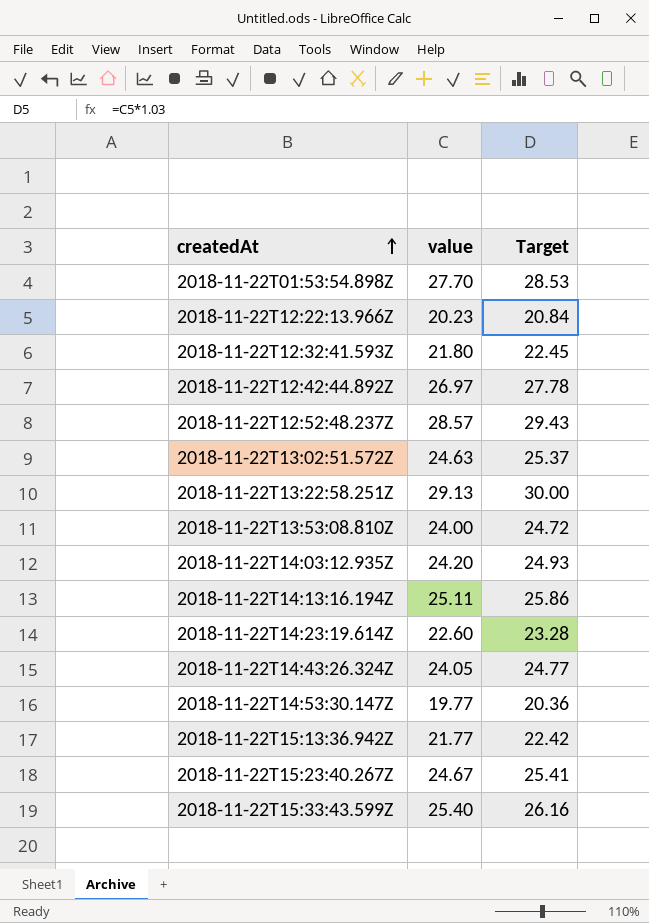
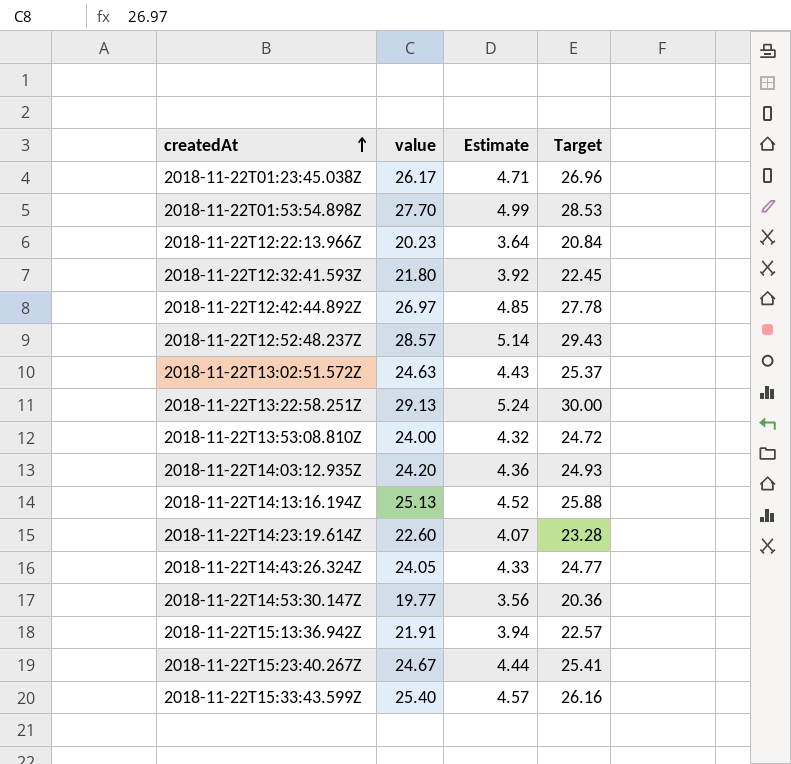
column Estimate | formula: none -> [value] * 0.18
row 2018-11-22T01:23:45.038Z: none -> 26.17 | 4.71 | 26.96
2018-11-22T14:13:16.194Z | value: 25.11 -> 25.13
2018-11-22T14:13:16.194Z | Target: 25.86 -> 25.88
2018-11-22T15:13:36.942Z | value: 21.77 -> 21.91
2018-11-22T15:13:36.942Z | Target: 22.42 -> 22.57

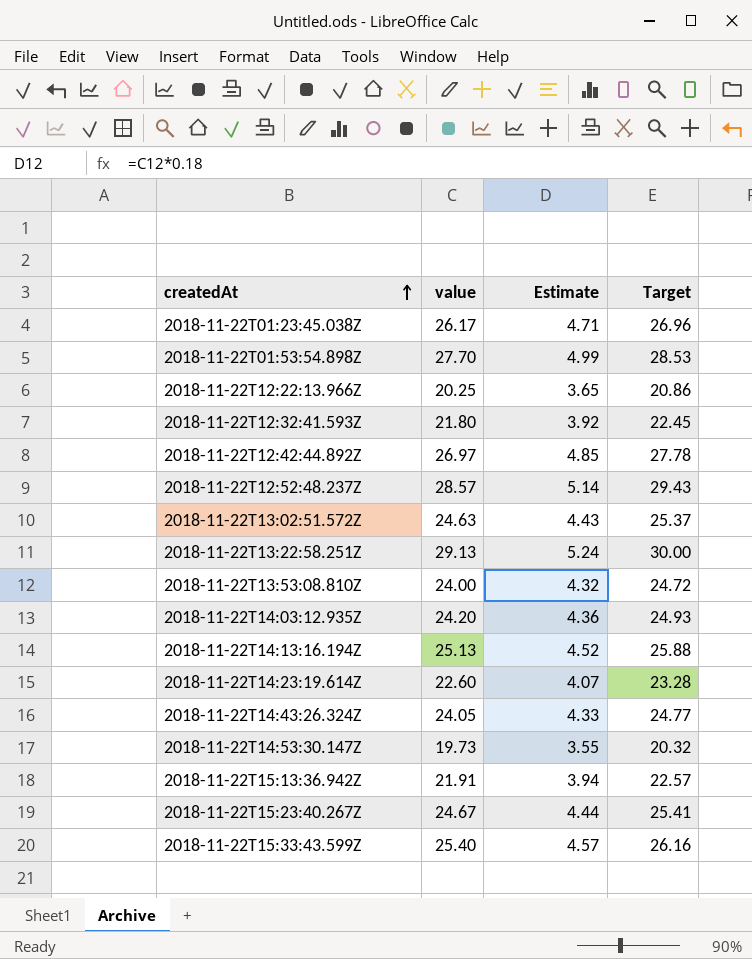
2018-11-22T12:22:13.966Z | value: 20.23 -> 20.25
2018-11-22T12:22:13.966Z | Estimate: 3.64 -> 3.65
2018-11-22T12:22:13.966Z | Target: 20.84 -> 20.86
2018-11-22T14:53:30.147Z | value: 19.77 -> 19.73
2018-11-22T14:53:30.147Z | Estimate: 3.56 -> 3.55
2018-11-22T14:53:30.147Z | Target: 20.36 -> 20.32

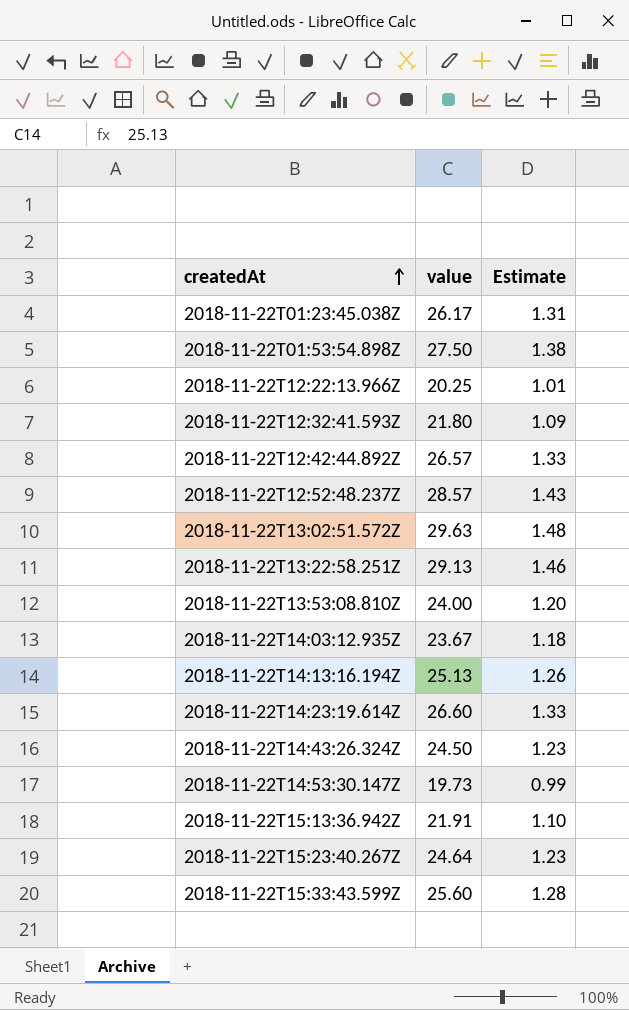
column Target | formula: [value] * 1.03 -> none
column Estimate | formula: [value] * 0.18 -> [value] * 0.05
2018-11-22T01:53:54.898Z | value: 27.70 -> 27.50
2018-11-22T12:42:44.892Z | value: 26.97 -> 26.57
2018-11-22T13:02:51.572Z | value: 24.63 -> 29.63
2018-11-22T14:03:12.935Z | value: 24.20 -> 23.67
2018-11-22T14:23:19.614Z | value: 22.60 -> 26.60
2018-11-22T14:43:26.324Z | value: 24.05 -> 24.50
2018-11-22T15:23:40.267Z | value: 24.67 -> 24.64
2018-11-22T15:33:43.599Z | value: 25.40 -> 25.60

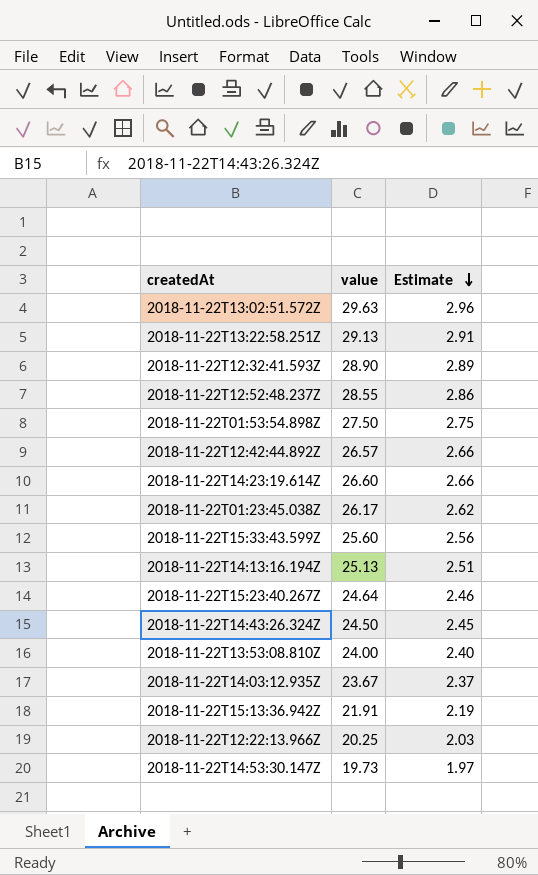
row order: createdAt ascending -> Estimate descending
column Estimate | formula: [value] * 0.05 -> [value] * 0.1
2018-11-22T12:32:41.593Z | value: 21.80 -> 28.90
2018-11-22T12:52:48.237Z | value: 28.57 -> 28.55

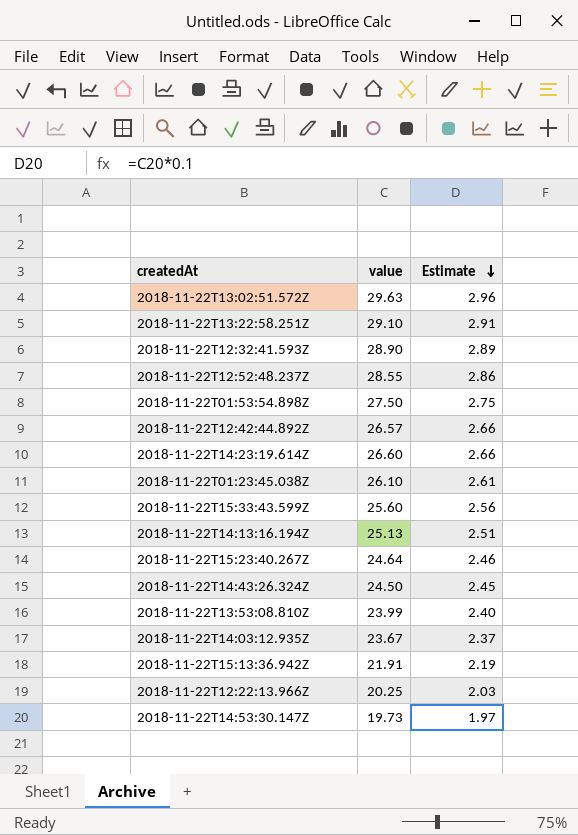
2018-11-22T13:22:58.251Z | value: 29.13 -> 29.10
2018-11-22T01:23:45.038Z | value: 26.17 -> 26.10
2018-11-22T01:23:45.038Z | Estimate: 2.62 -> 2.61
2018-11-22T13:53:08.810Z | value: 24.00 -> 23.99

